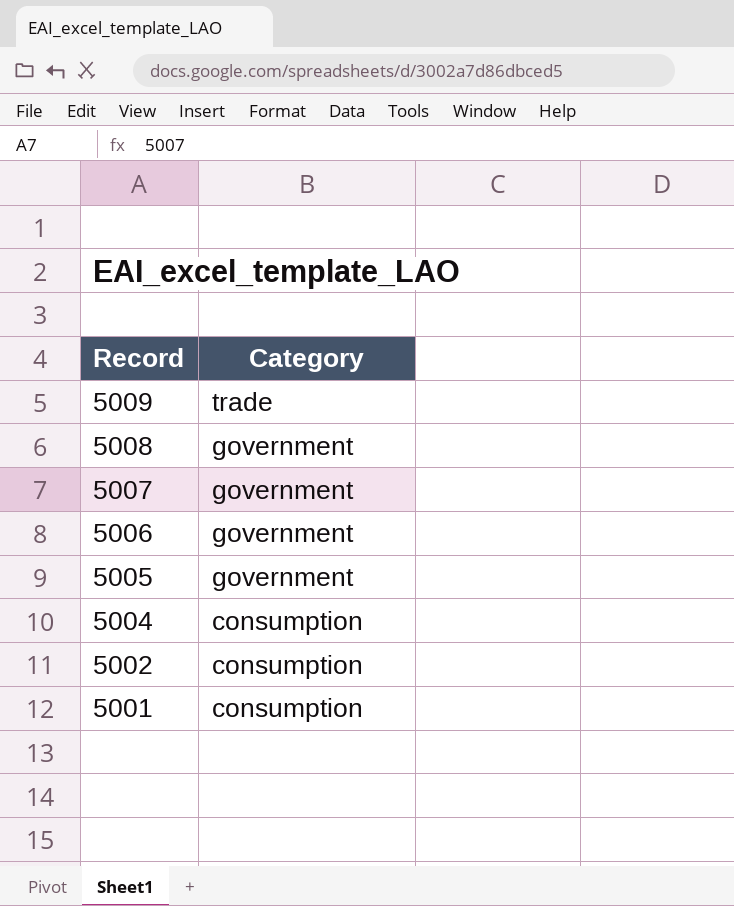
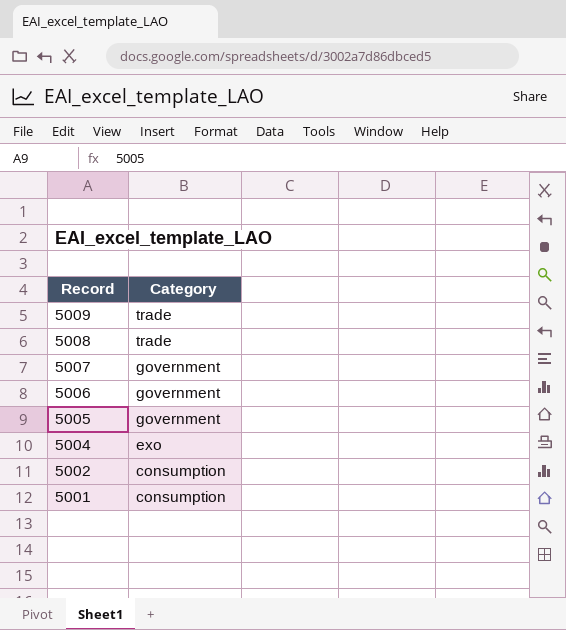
5008 | Category: government -> trade
5004 | Category: consumption -> exo

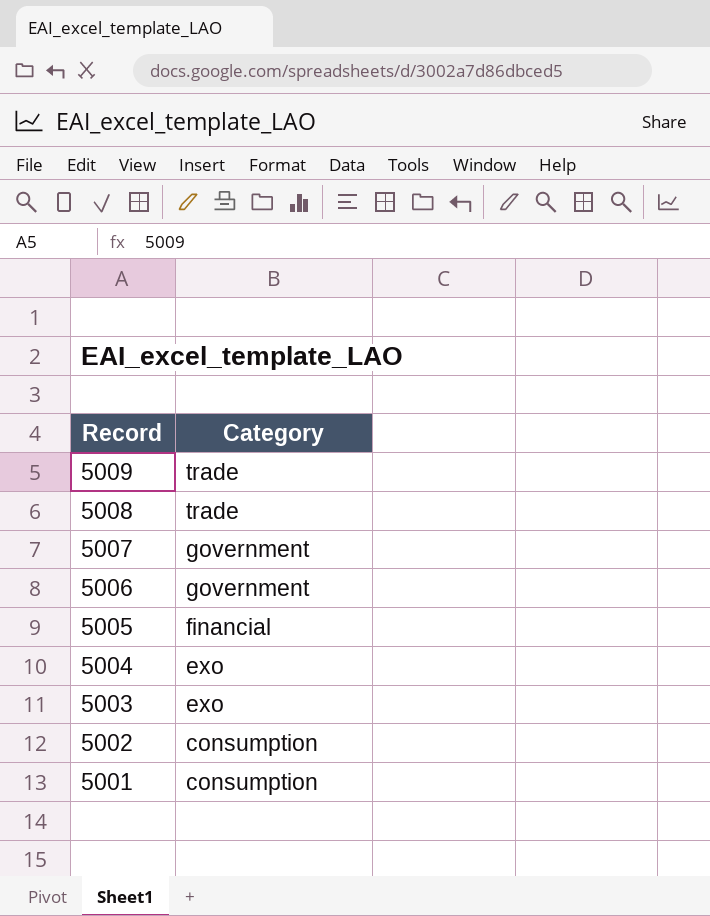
5005 | Category: government -> financial
row 5003: none -> exo

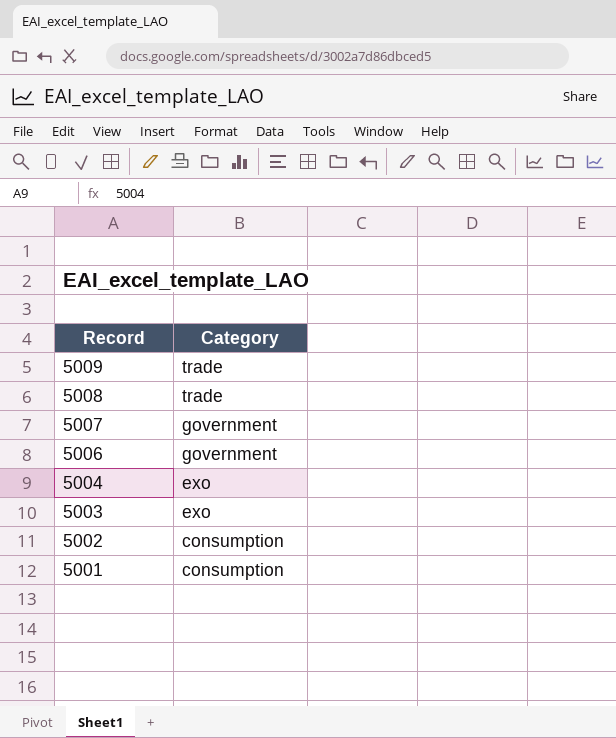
row 5005: financial -> none

